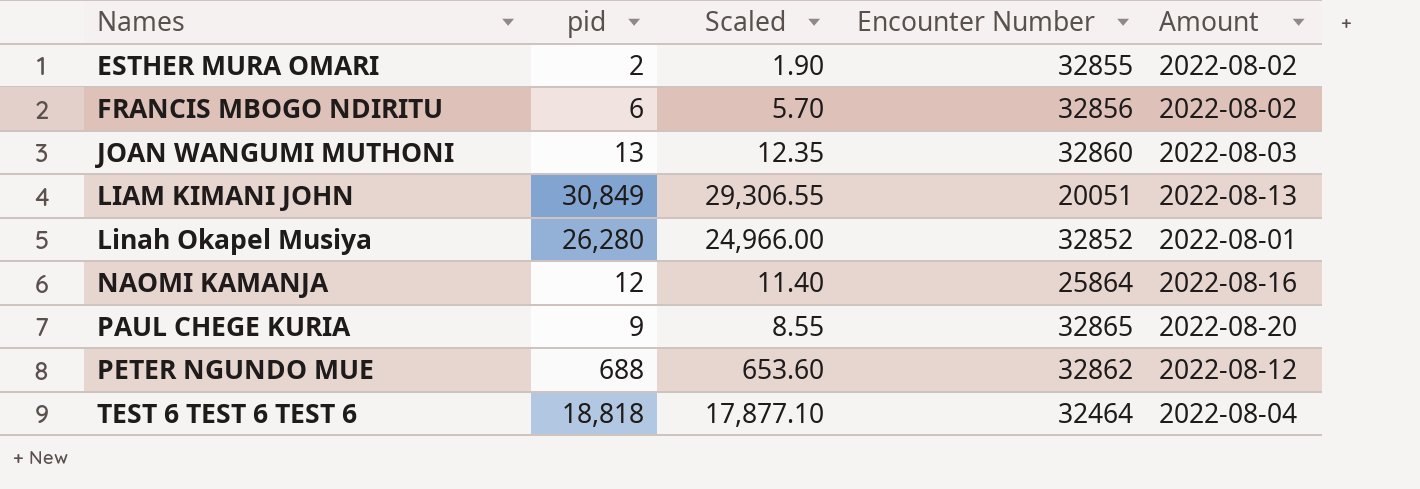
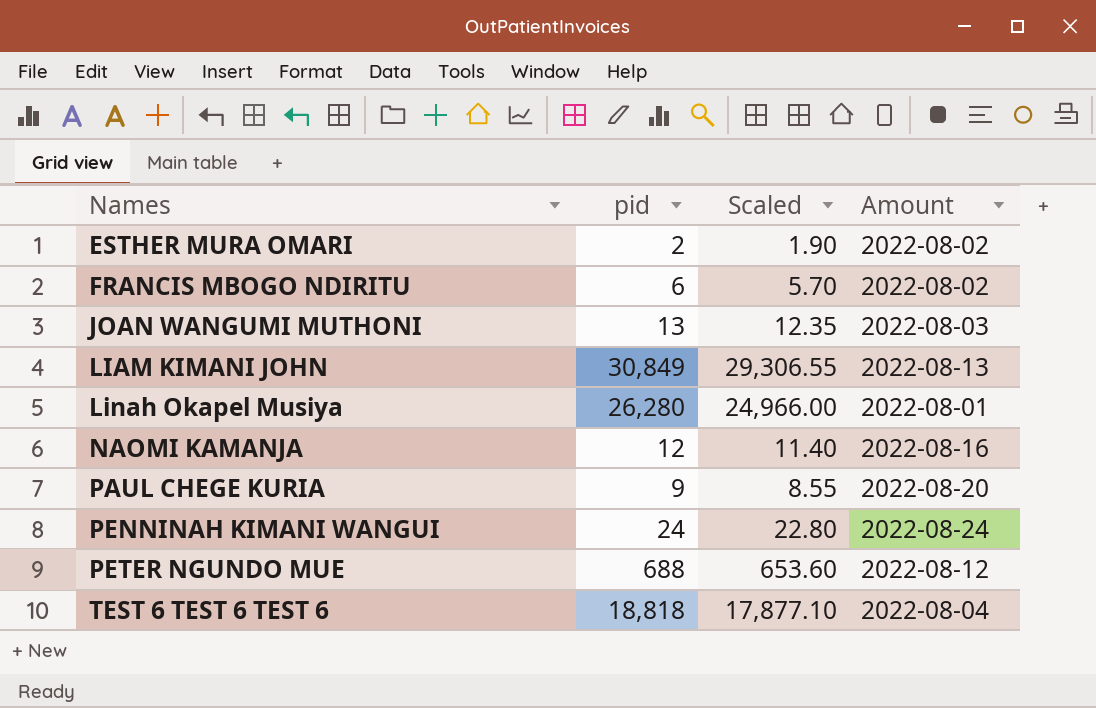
column Encounter Number | position: 4 -> none
row PENNINAH KIMANI WANGUI: none -> 24 | 22.80 | 2022-08-24

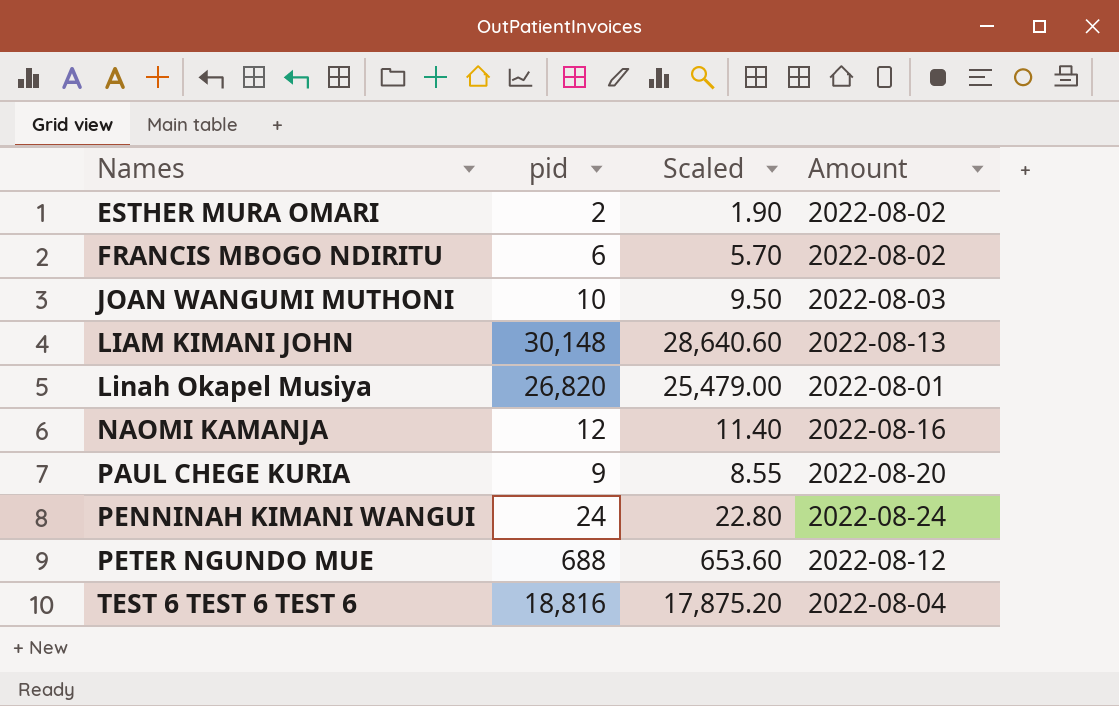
JOAN WANGUMI MUTHONI | pid: 13 -> 10
JOAN WANGUMI MUTHONI | Scaled: 12.35 -> 9.50
LIAM KIMANI JOHN | pid: 30,849 -> 30,148
LIAM KIMANI JOHN | Scaled: 29,306.55 -> 28,640.60
Linah Okapel Musiya | pid: 26,280 -> 26,820
Linah Okapel Musiya | Scaled: 24,966.00 -> 25,479.00
TEST 6 TEST 6 TEST 6 | pid: 18,818 -> 18,816
TEST 6 TEST 6 TEST 6 | Scaled: 17,877.10 -> 17,875.20

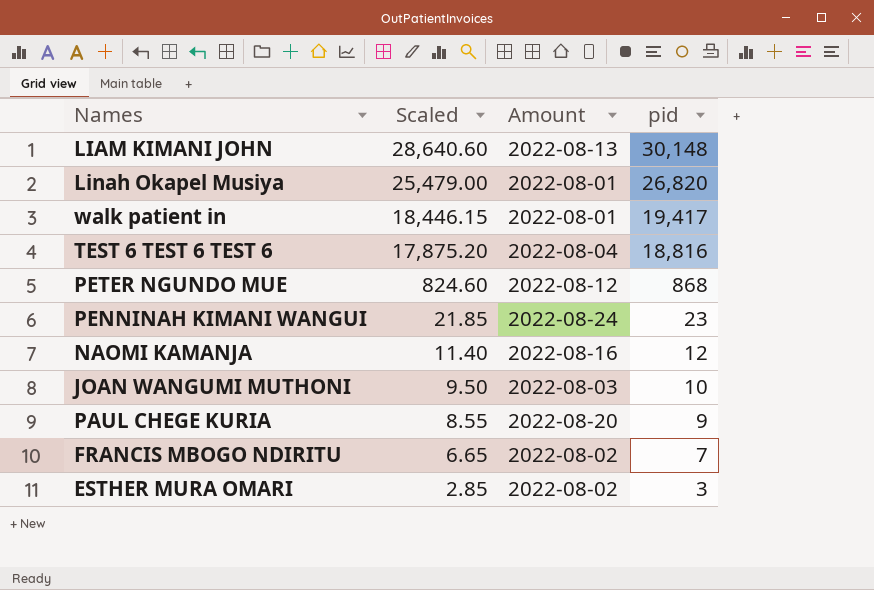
row order: Names ascending -> Scaled descending
column pid | position: 2 -> 4
row walk patient in: none -> 18,446.15 | 2022-08-01 | 19,417
PETER NGUNDO MUE | Scaled: 653.60 -> 824.60
PETER NGUNDO MUE | pid: 688 -> 868
PENNINAH KIMANI WANGUI | Scaled: 22.80 -> 21.85
PENNINAH KIMANI WANGUI | pid: 24 -> 23
FRANCIS MBOGO NDIRITU | Scaled: 5.70 -> 6.65
FRANCIS MBOGO NDIRITU | pid: 6 -> 7
ESTHER MURA OMARI | Scaled: 1.90 -> 2.85
ESTHER MURA OMARI | pid: 2 -> 3

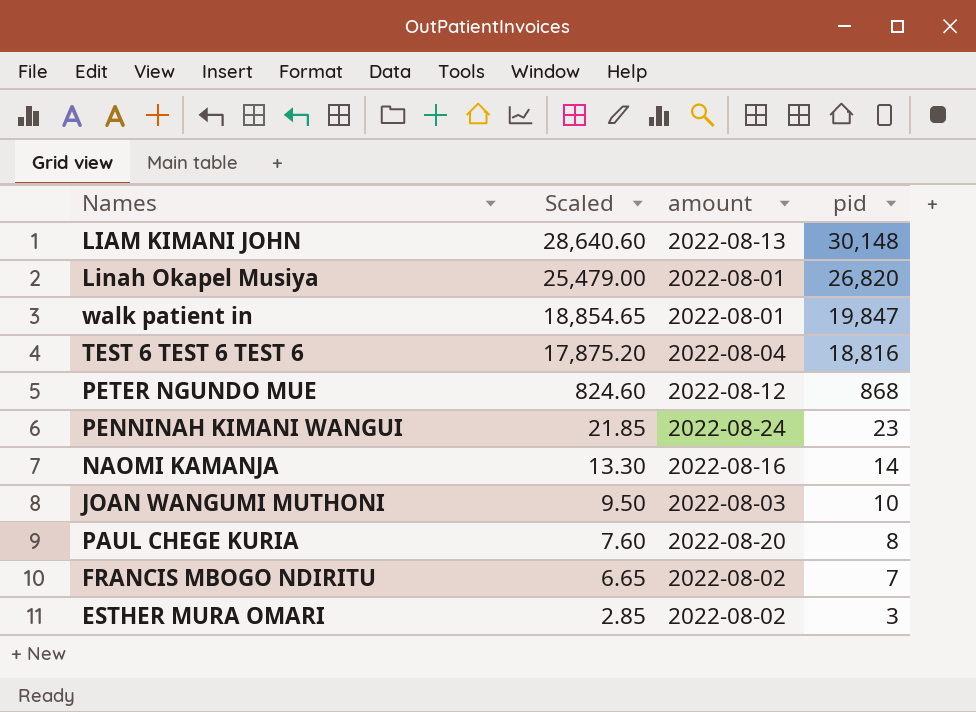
column name: Amount -> amount
walk patient in | Scaled: 18,446.15 -> 18,854.65
walk patient in | pid: 19,417 -> 19,847
NAOMI KAMANJA | Scaled: 11.40 -> 13.30
NAOMI KAMANJA | pid: 12 -> 14
PAUL CHEGE KURIA | Scaled: 8.55 -> 7.60
PAUL CHEGE KURIA | pid: 9 -> 8

